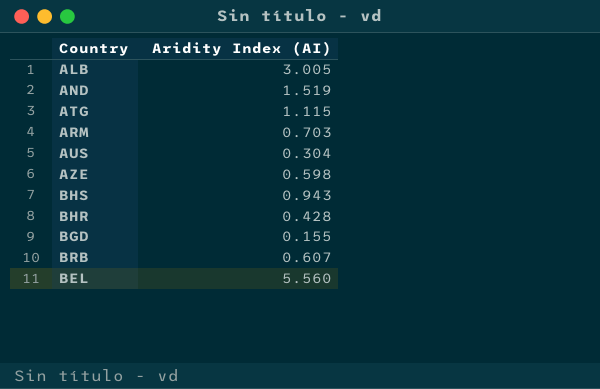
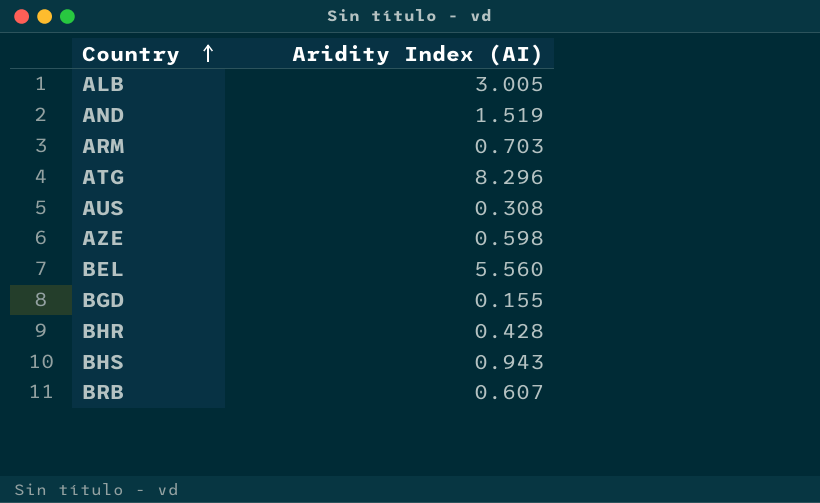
row order: none -> Country ascending
ATG | Aridity Index (AI): 1.115 -> 8.296
AUS | Aridity Index (AI): 0.304 -> 0.308

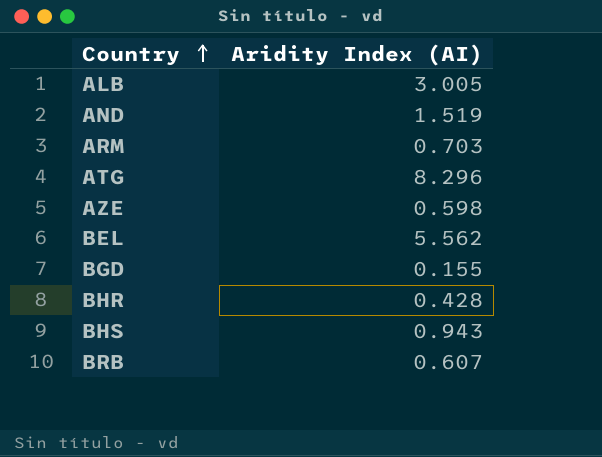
row AUS: 0.308 -> none
BEL | Aridity Index (AI): 5.560 -> 5.562

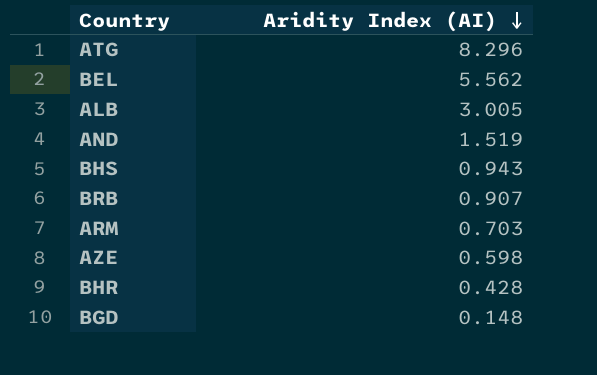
row order: Country ascending -> Aridity Index (AI) descending
BRB | Aridity Index (AI): 0.607 -> 0.907
BGD | Aridity Index (AI): 0.155 -> 0.148

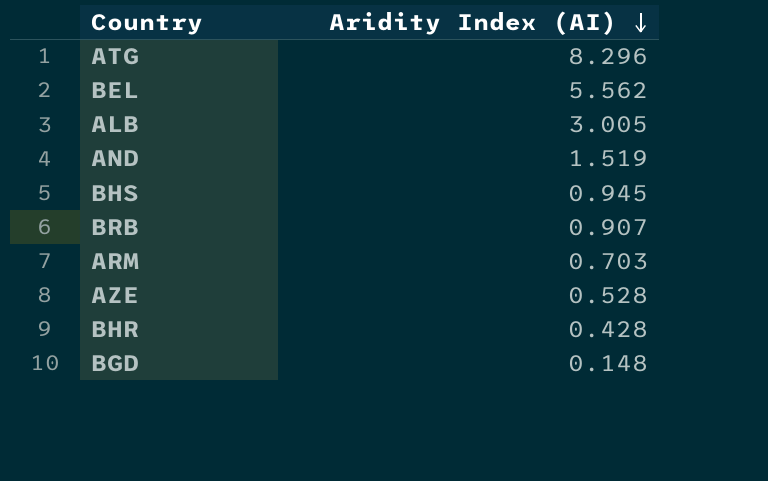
BHS | Aridity Index (AI): 0.943 -> 0.945
AZE | Aridity Index (AI): 0.598 -> 0.528

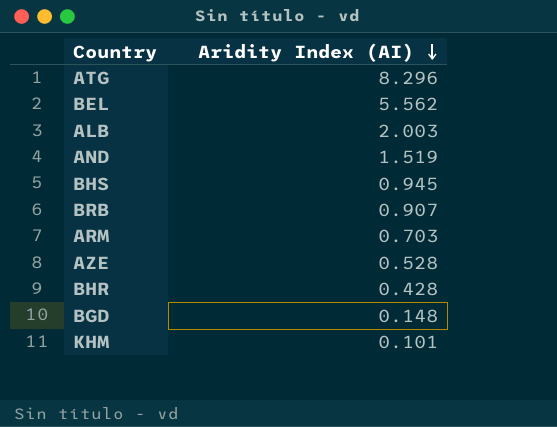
ALB | Aridity Index (AI): 3.005 -> 2.003
row KHM: none -> 0.101

